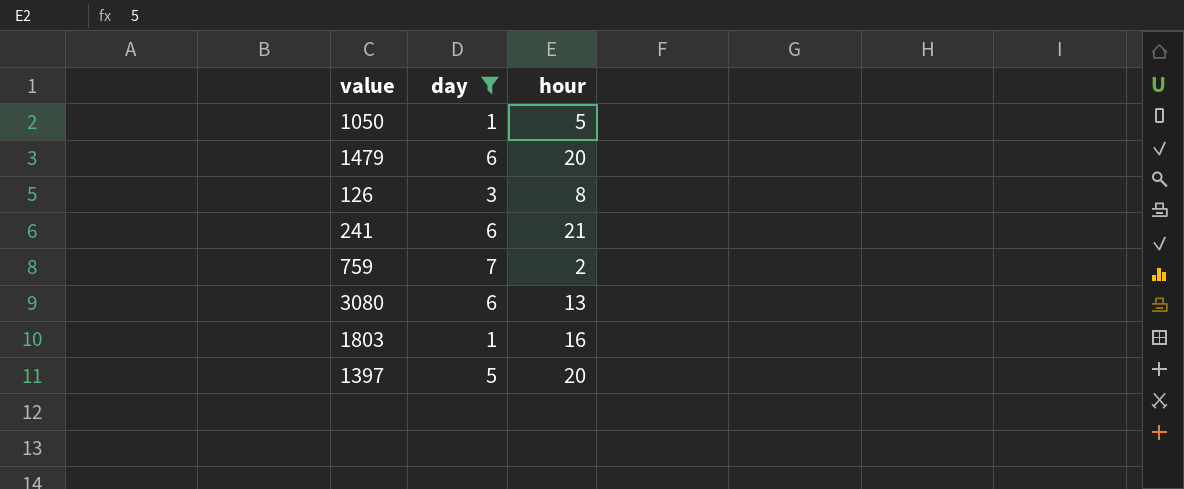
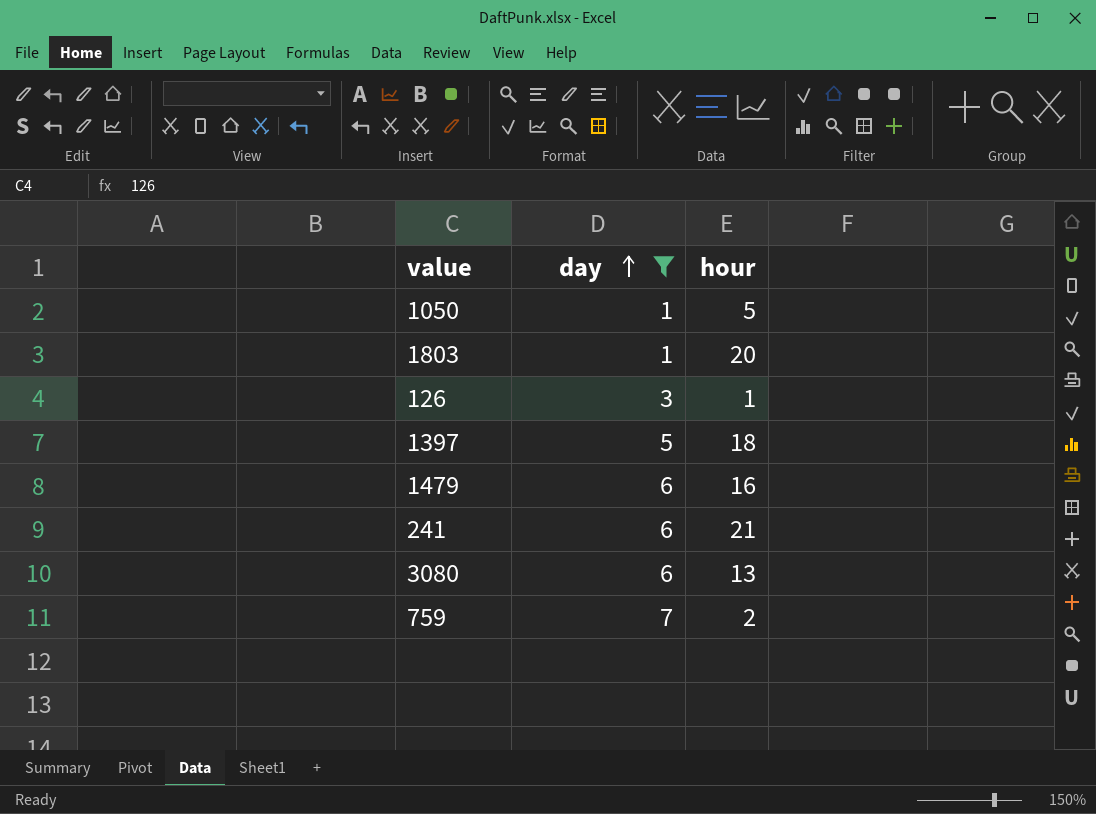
row order: none -> day ascending
1803 | hour: 16 -> 20
126 | hour: 8 -> 1
1397 | hour: 20 -> 18
1479 | hour: 20 -> 16

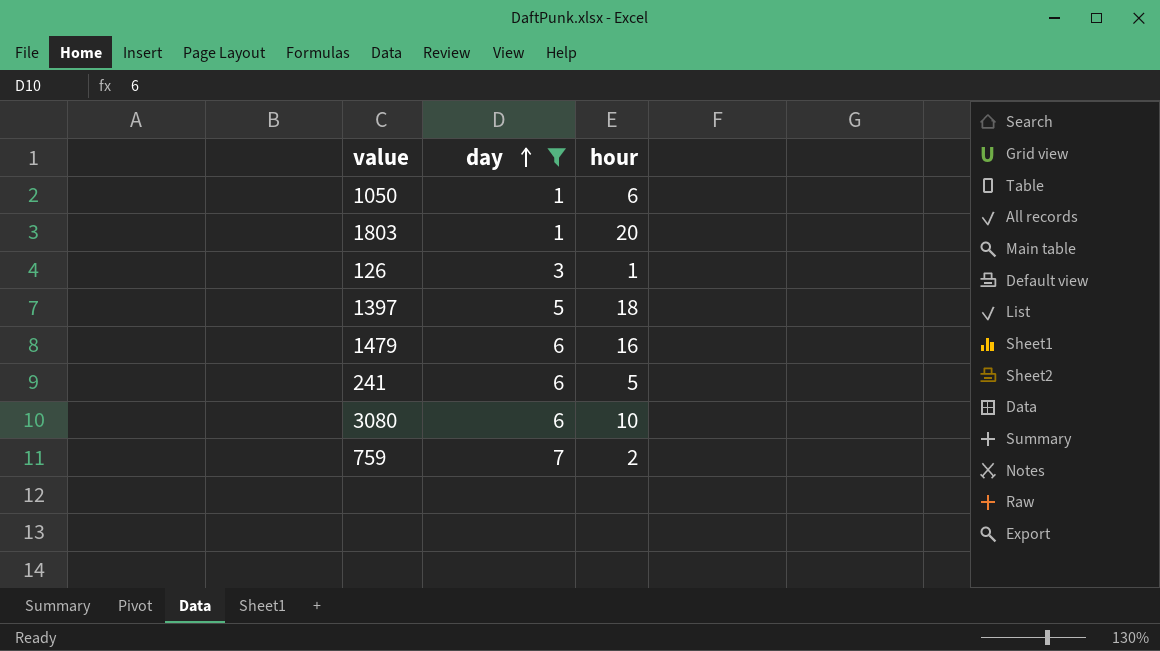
1050 | hour: 5 -> 6
241 | hour: 21 -> 5
3080 | hour: 13 -> 10

